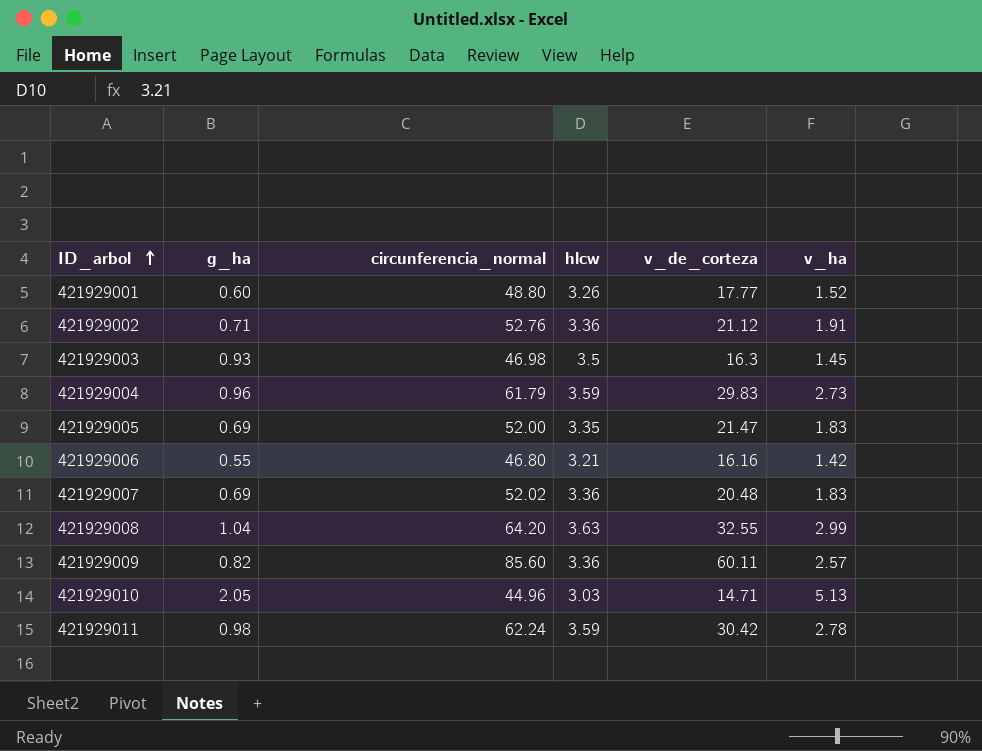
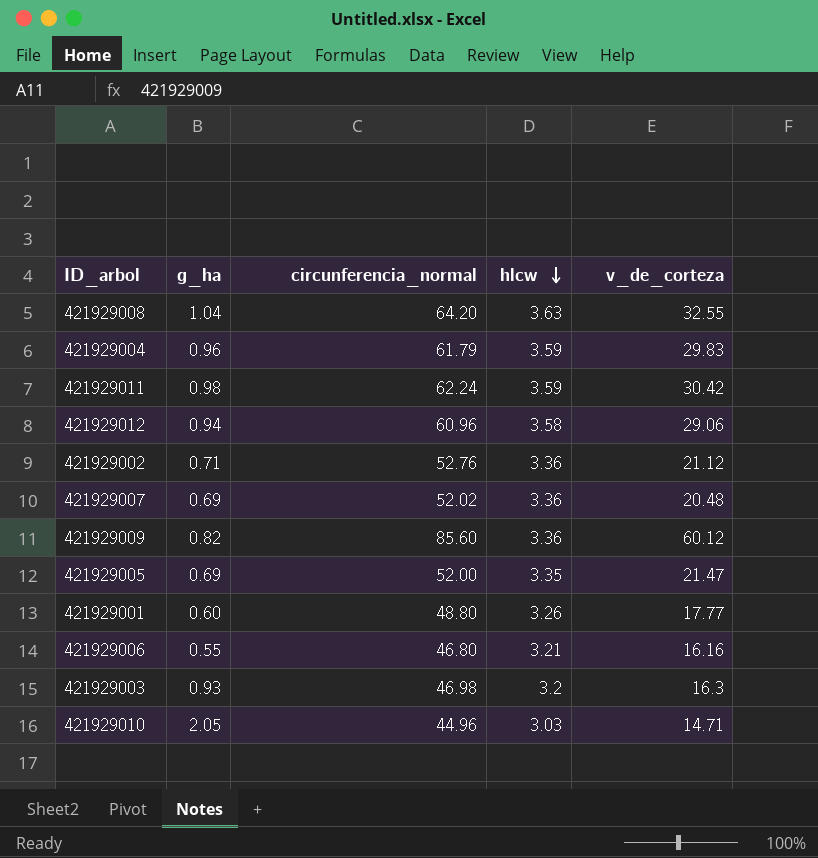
row order: ID_arbol ascending -> hlcw descending
column v_ha | position: 6 -> none
row 421929012: none -> 0.94 | 60.96 | 3.58 | 29.06
421929009 | v_de_corteza: 60.11 -> 60.12
421929003 | hlcw: 3.5 -> 3.2

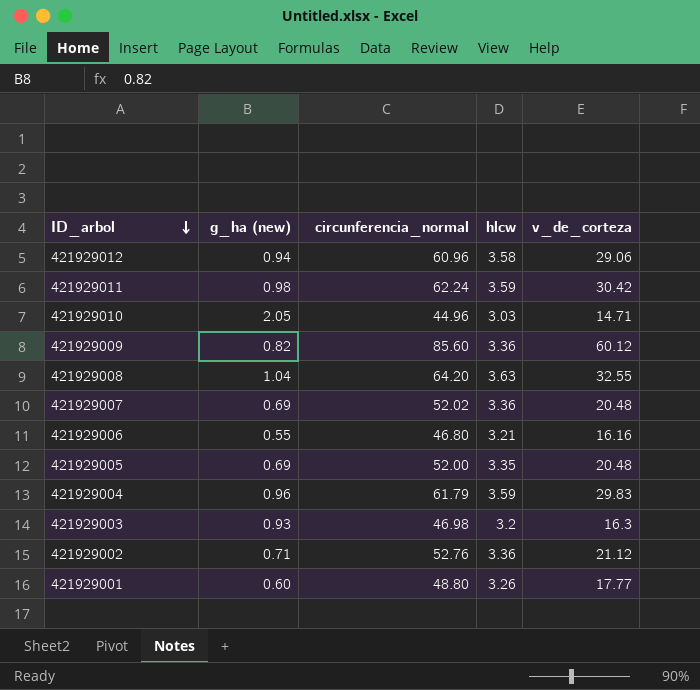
row order: hlcw descending -> ID_arbol descending
column name: g_ha -> g_ha (new)
421929005 | v_de_corteza: 21.47 -> 20.48

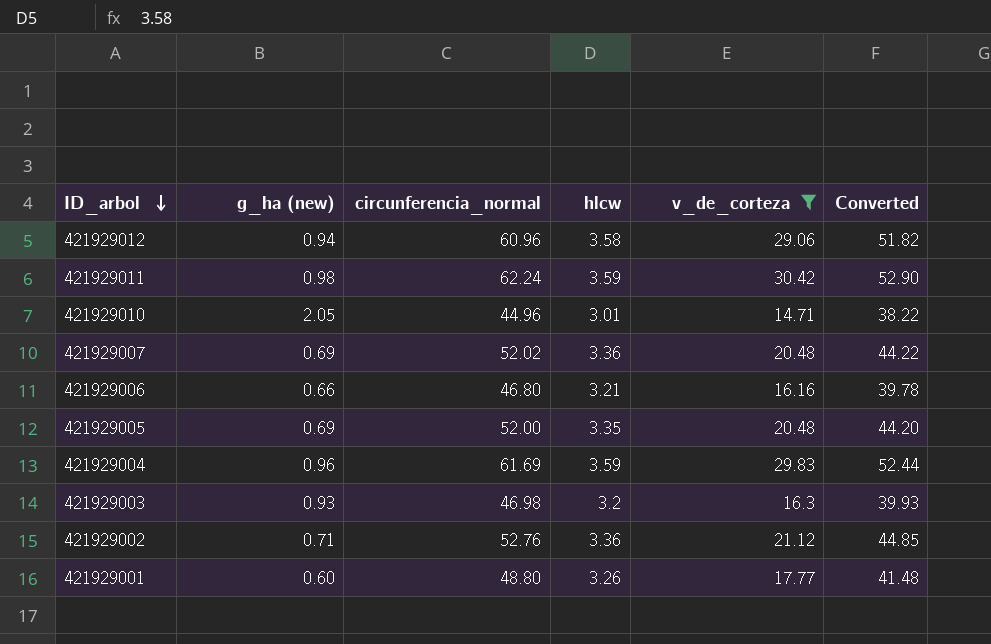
filter: none -> v_de_corteza <= 30.42
column Converted | formula: none -> [circunferencia_normal] * 0.85
421929010 | hlcw: 3.03 -> 3.01
421929006 | g_ha (new): 0.55 -> 0.66
421929004 | circunferencia_normal: 61.79 -> 61.69

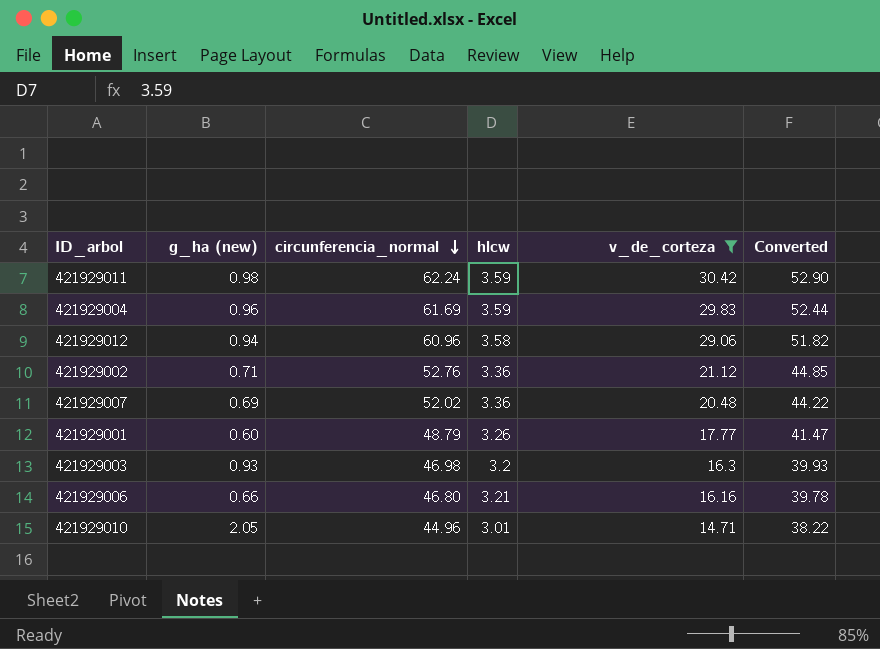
row order: ID_arbol descending -> circunferencia_normal descending
row 421929005: 0.69 | 52.00 | 3.35 | 20.48 | 44.20 -> none
421929001 | circunferencia_normal: 48.80 -> 48.79
421929001 | Converted: 41.48 -> 41.47

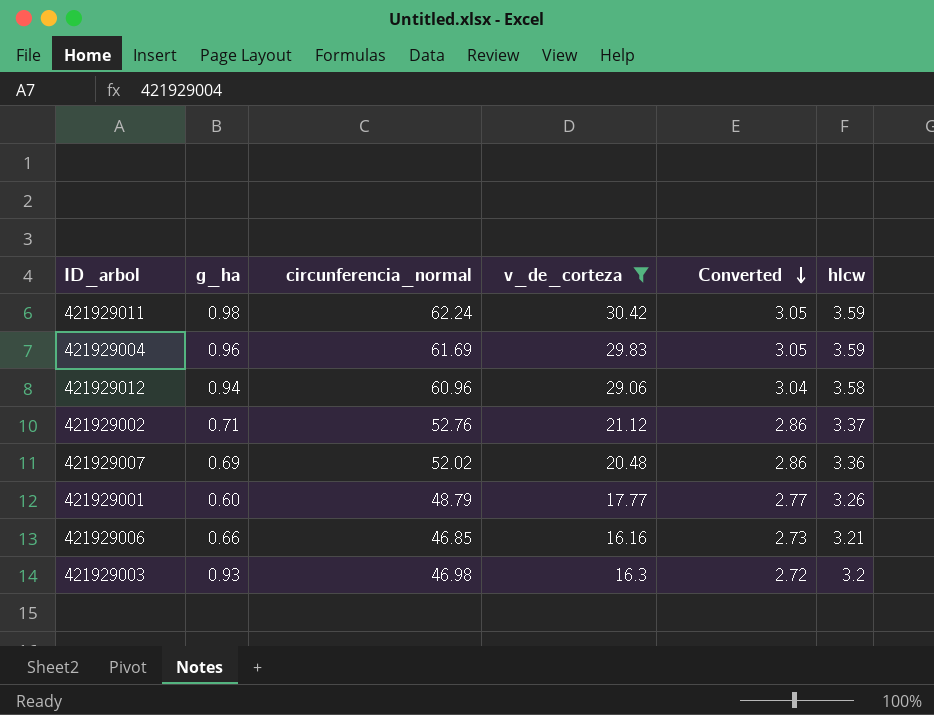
row order: circunferencia_normal descending -> Converted descending
column name: g_ha (new) -> g_ha
column Converted | formula: [circunferencia_normal] * 0.85 -> [hlcw] * 0.85
column hlcw | position: 4 -> 6
row 421929010: 2.05 | 44.96 | 3.01 | 14.71 | 38.22 -> none
421929002 | hlcw: 3.36 -> 3.37
421929006 | circunferencia_normal: 46.80 -> 46.85

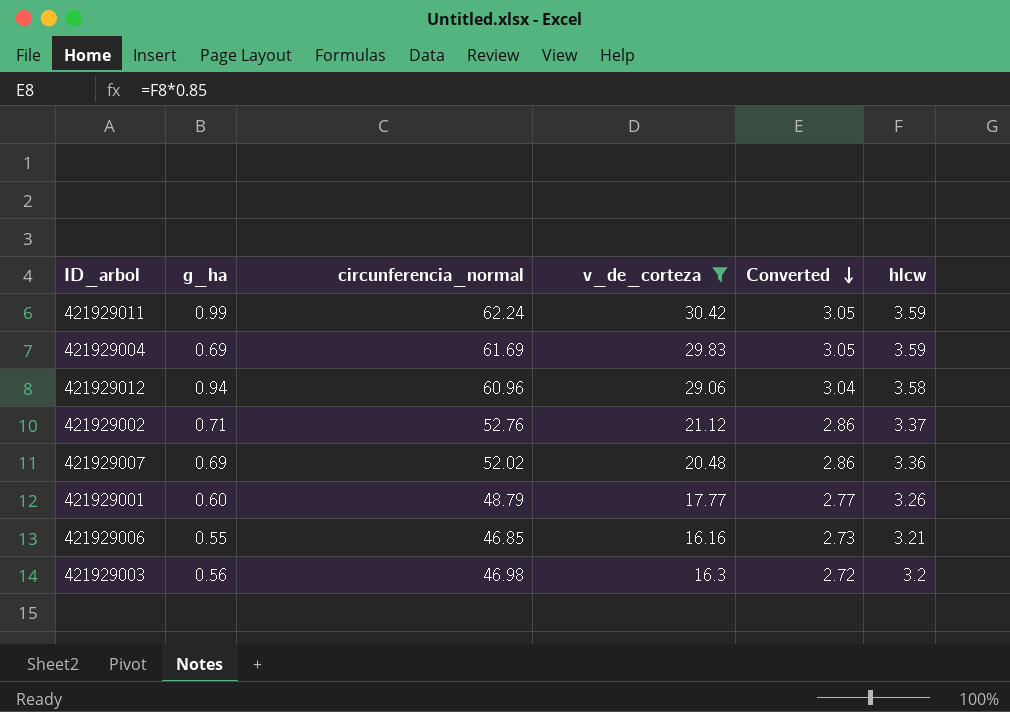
421929011 | g_ha: 0.98 -> 0.99
421929004 | g_ha: 0.96 -> 0.69
421929006 | g_ha: 0.66 -> 0.55
421929003 | g_ha: 0.93 -> 0.56

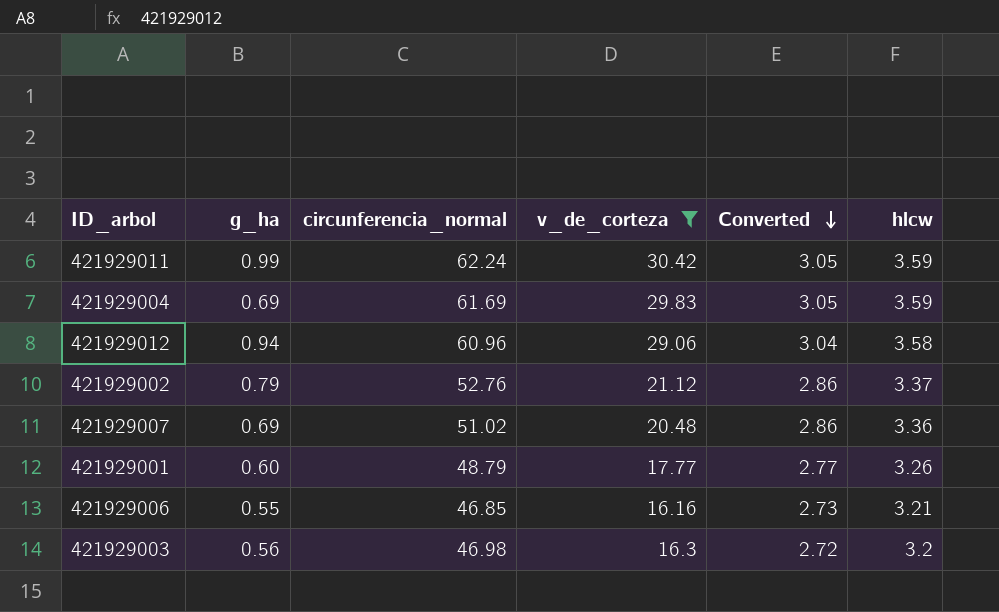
421929002 | g_ha: 0.71 -> 0.79
421929007 | circunferencia_normal: 52.02 -> 51.02

